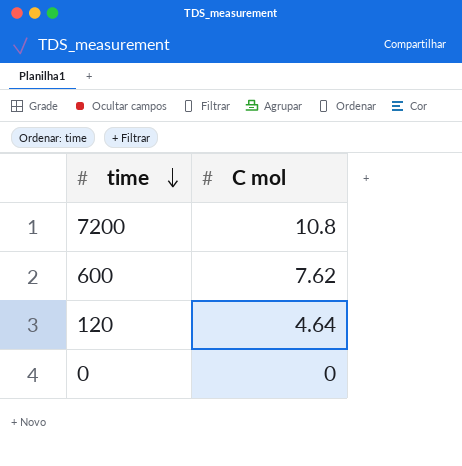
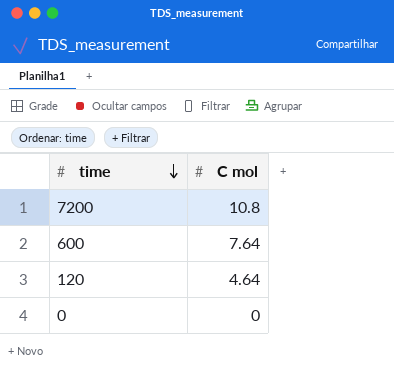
600 | C mol: 7.62 -> 7.64

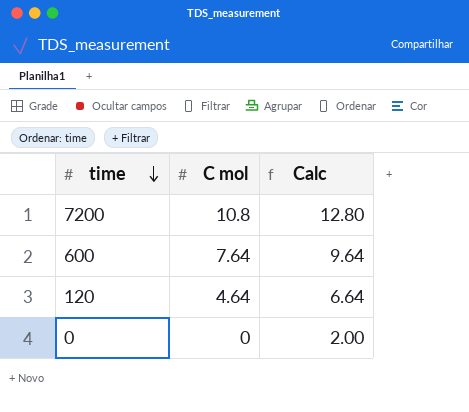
column Calc | formula: none -> [C mol] + 2

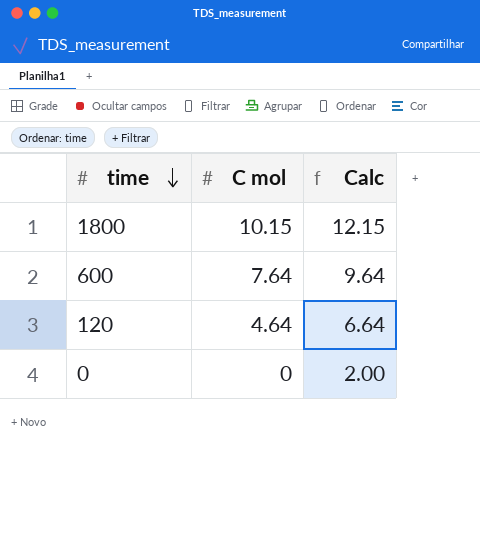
row 7200: 10.8 | 12.80 -> none
row 1800: none -> 10.15 | 12.15

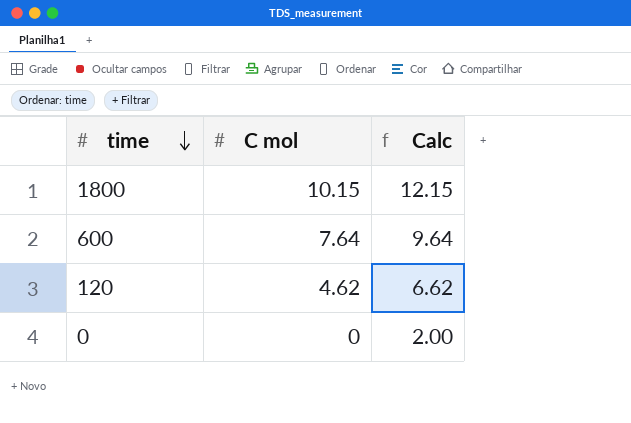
120 | C mol: 4.64 -> 4.62
120 | Calc: 6.64 -> 6.62

